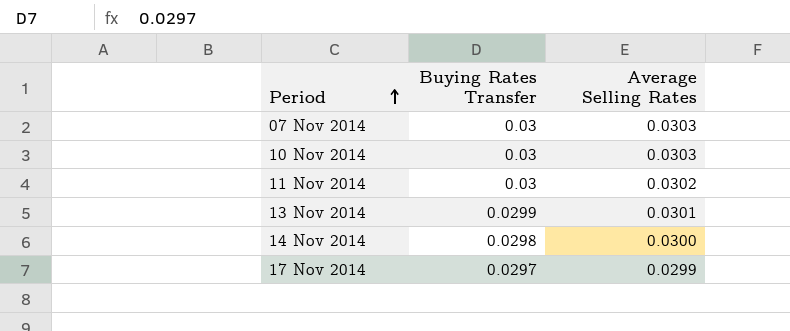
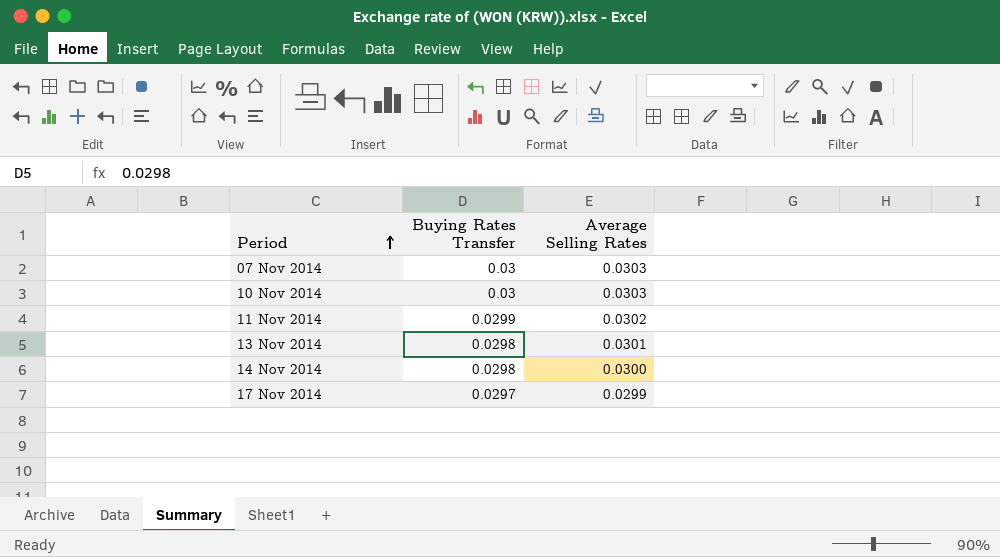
11 Nov 2014 | Buying Rates Transfer: 0.03 -> 0.0299
13 Nov 2014 | Buying Rates Transfer: 0.0299 -> 0.0298

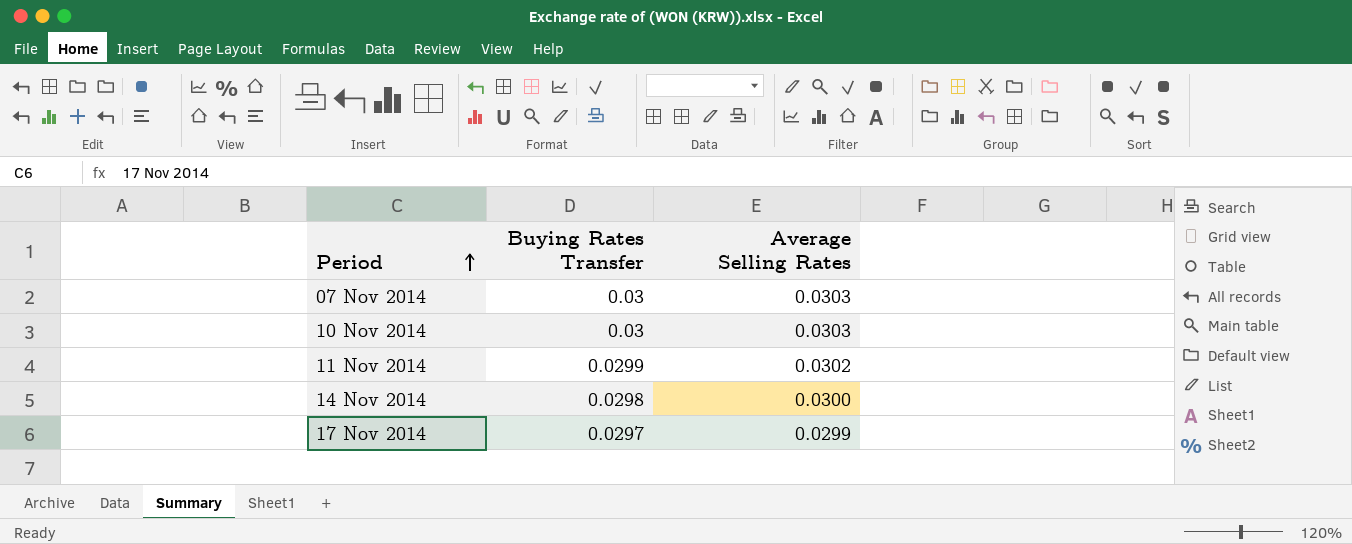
row 13 Nov 2014: 0.0298 | 0.0301 -> none

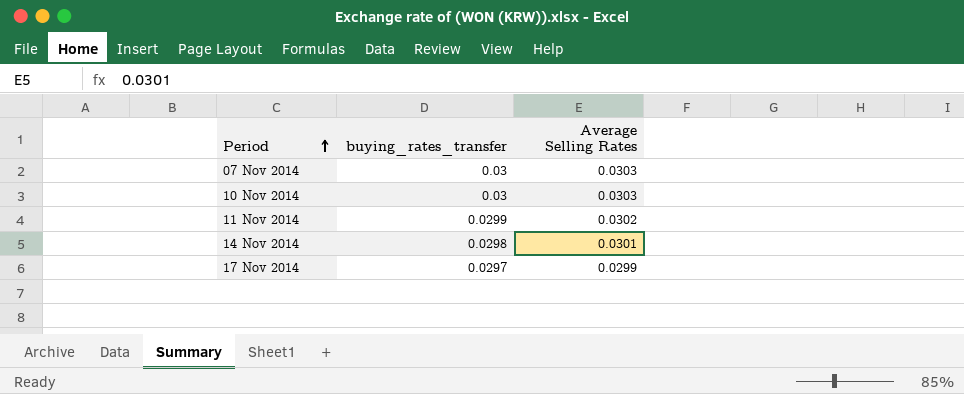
column name: Buying Rates Transfer -> buying_rates_transfer
14 Nov 2014 | Average Selling Rates: 0.0300 -> 0.0301

